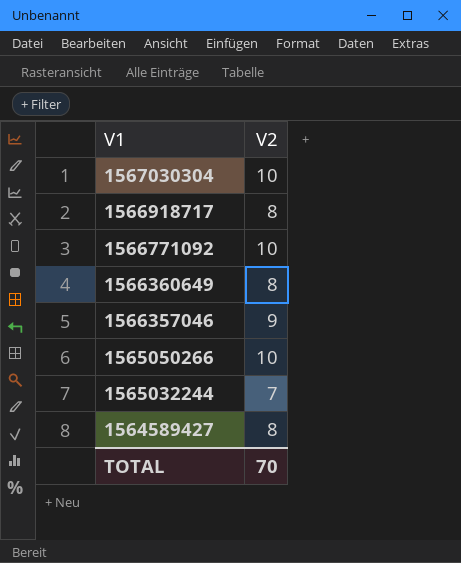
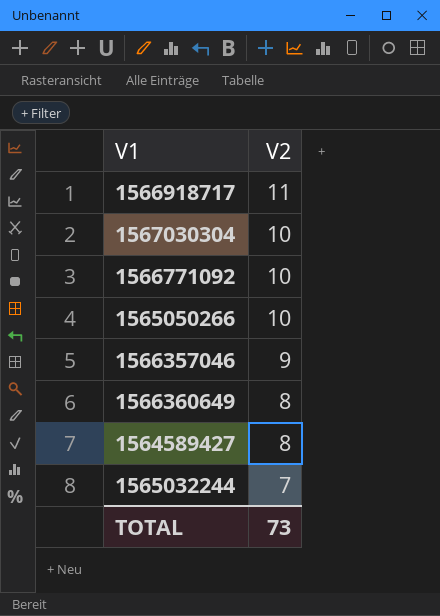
row order: V1 descending -> V2 descending
1566918717 | V2: 8 -> 11
TOTAL | V2: 70 -> 73

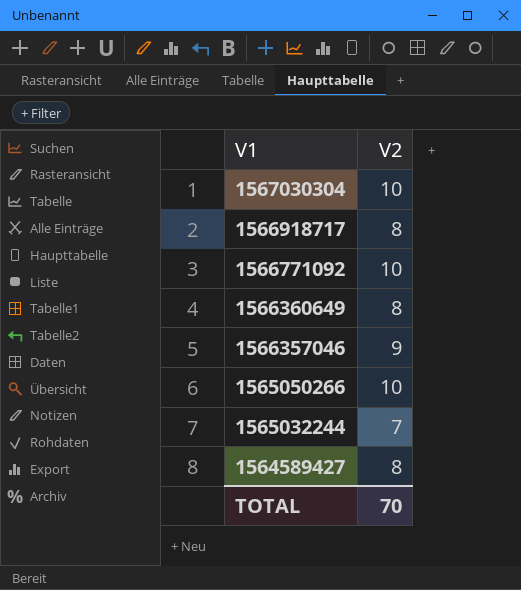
row order: V2 descending -> V1 descending
1566918717 | V2: 11 -> 8
TOTAL | V2: 73 -> 70

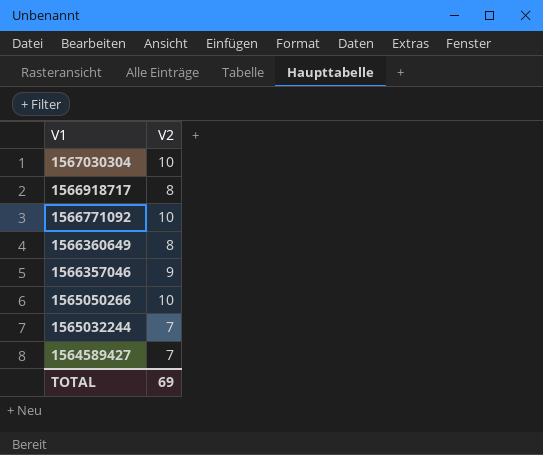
1564589427 | V2: 8 -> 7
TOTAL | V2: 70 -> 69

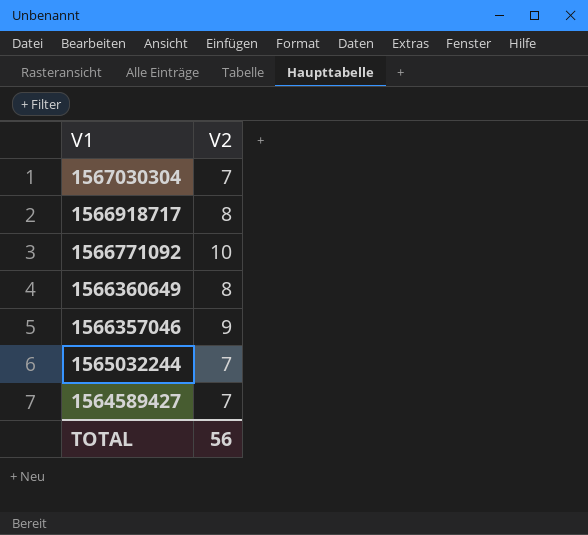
row 1565050266: 10 -> none
1567030304 | V2: 10 -> 7
TOTAL | V2: 69 -> 56

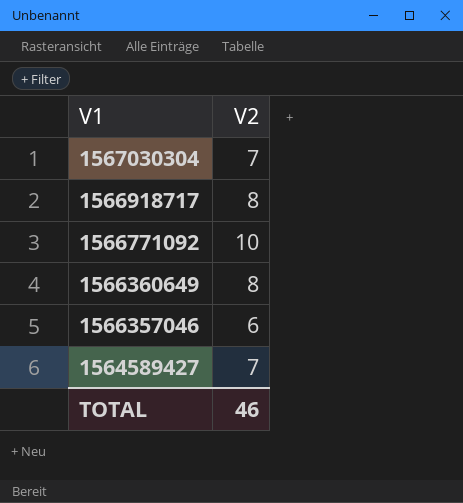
row 1565032244: 7 -> none
1566357046 | V2: 9 -> 6
TOTAL | V2: 56 -> 46

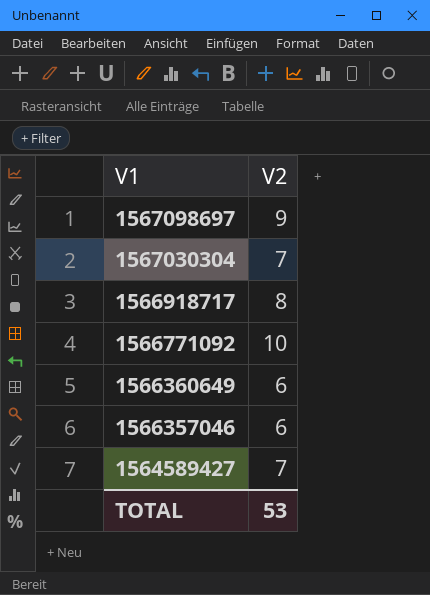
row 1567098697: none -> 9
1566360649 | V2: 8 -> 6
TOTAL | V2: 46 -> 53

